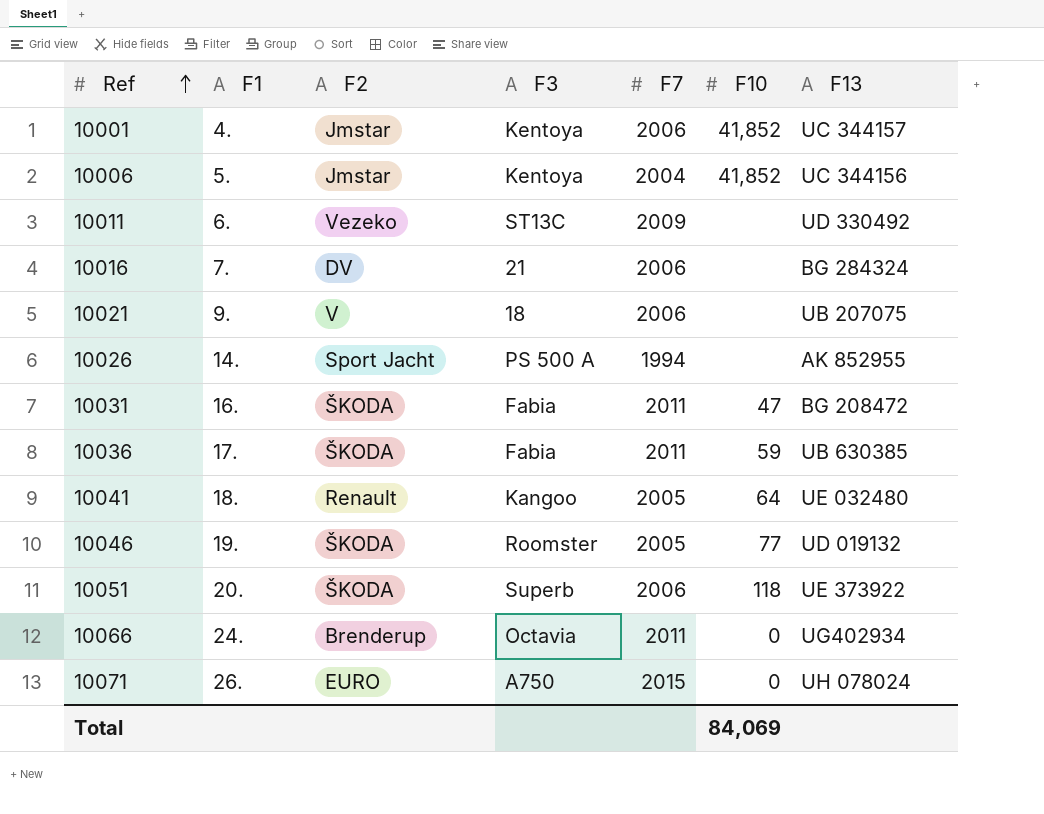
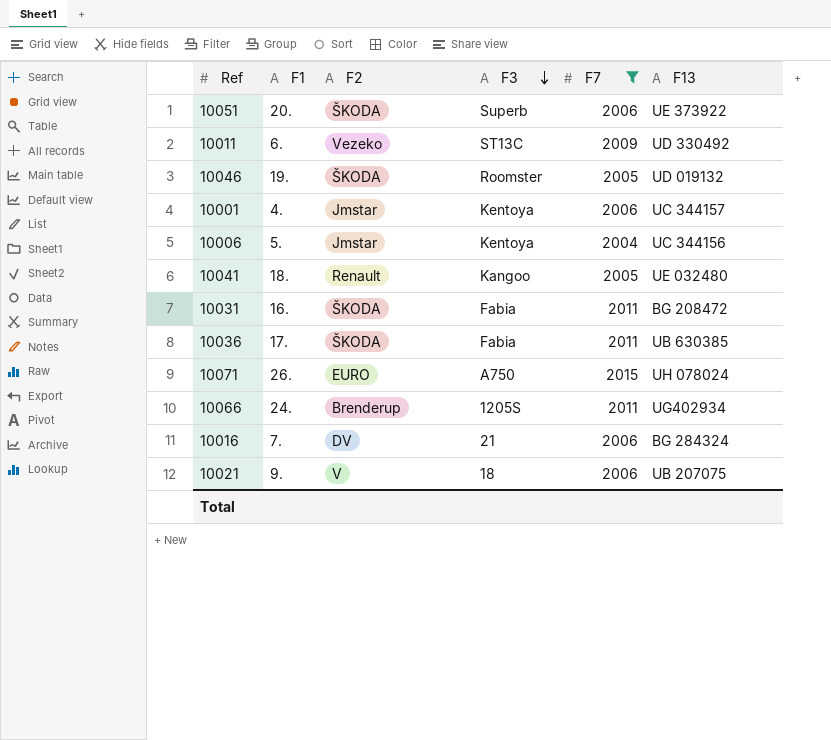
filter: none -> F7 != 1994
row order: Ref ascending -> F3 descending
column F10 | position: 6 -> none
10066 | F3: Octavia -> 1205S

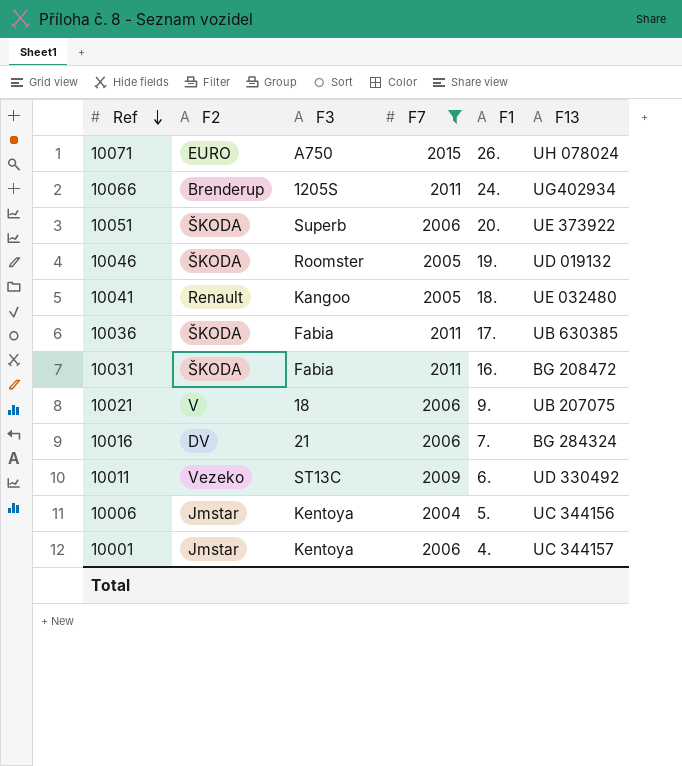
row order: F3 descending -> Ref descending
column F1 | position: 2 -> 5

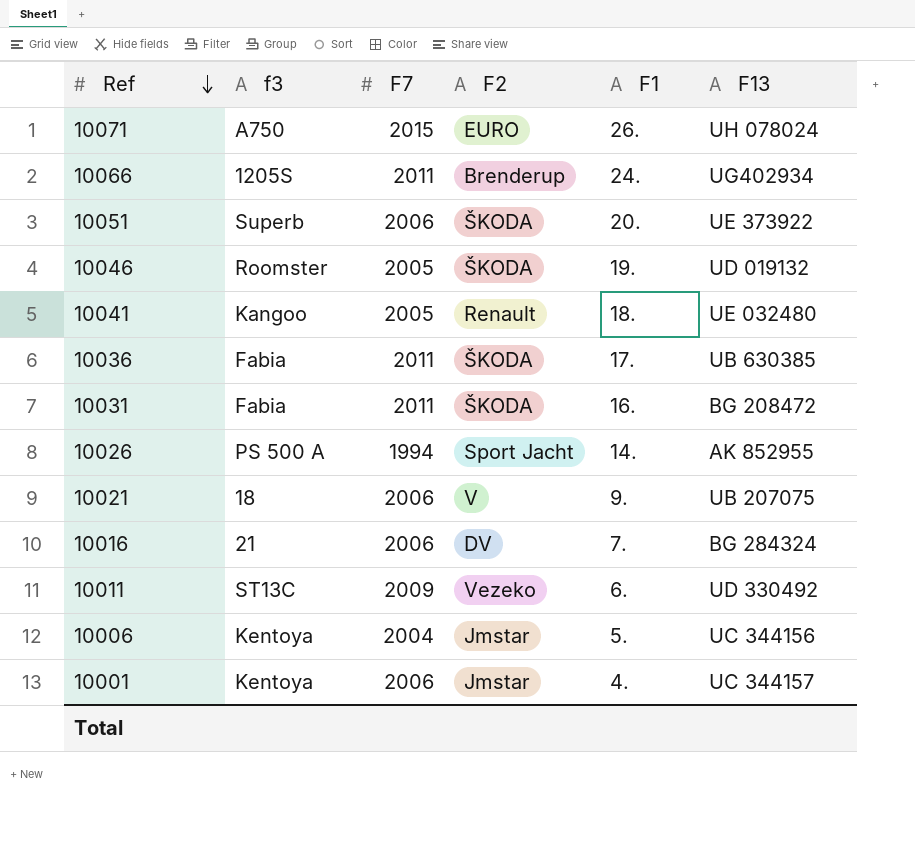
filter: F7 != 1994 -> none
column name: F3 -> f3
column F2 | position: 2 -> 4

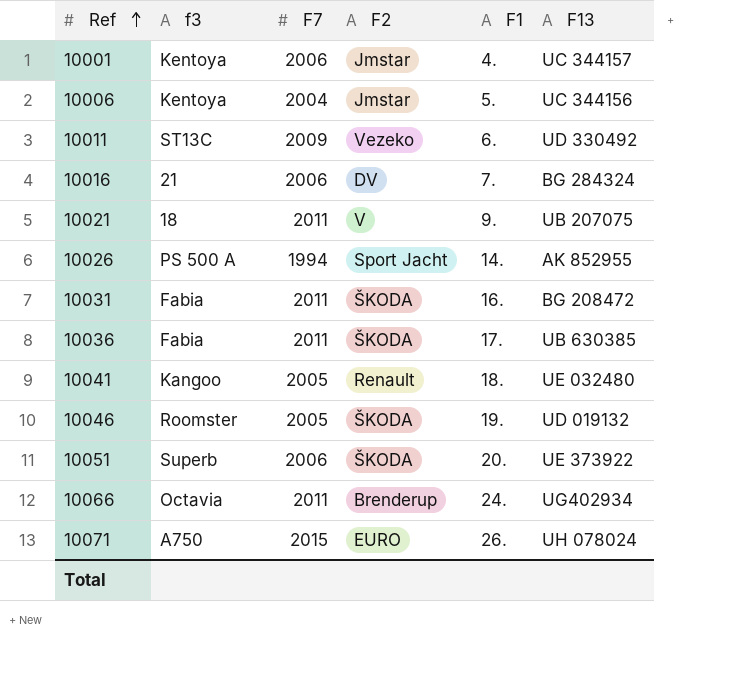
row order: Ref descending -> Ref ascending
10021 | F7: 2006 -> 2011
10066 | f3: 1205S -> Octavia

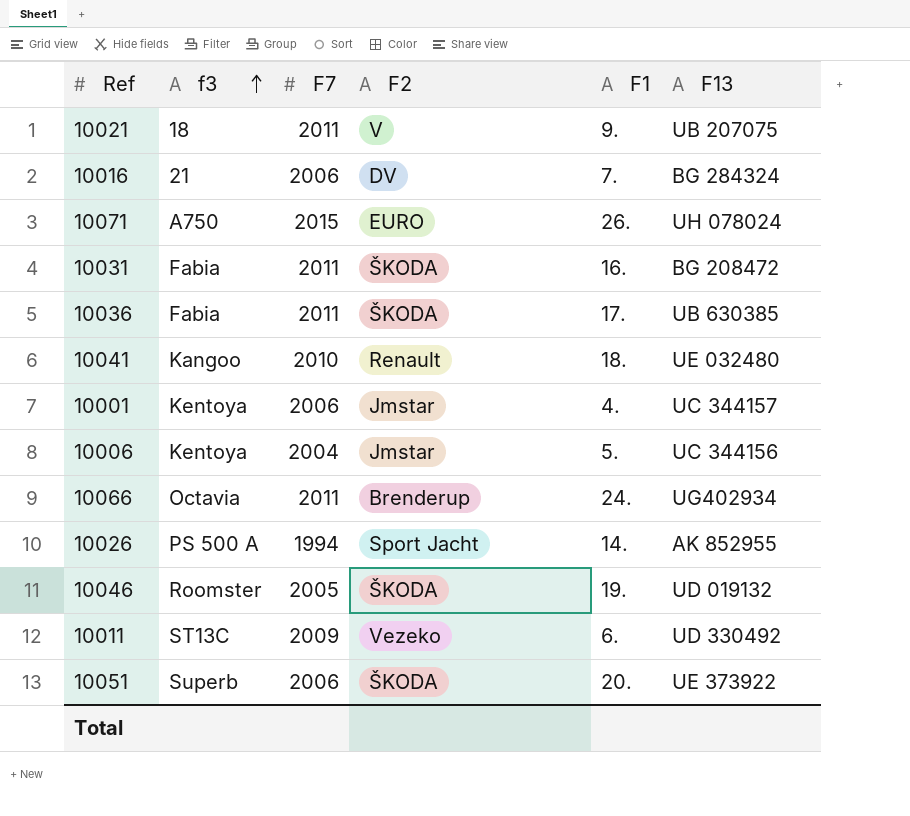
row order: Ref ascending -> f3 ascending
10041 | F7: 2005 -> 2010

